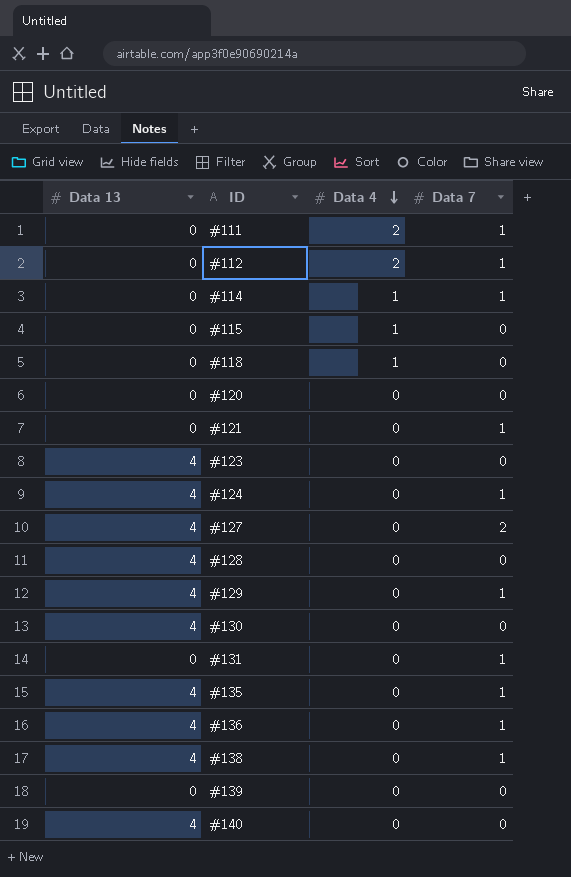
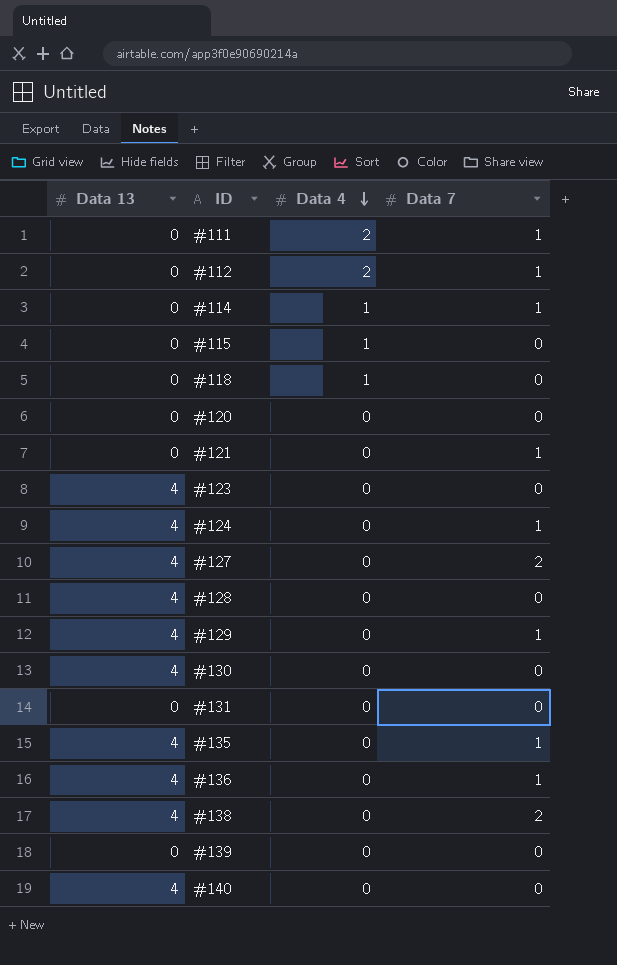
#131 | Data 7: 1 -> 0
#138 | Data 7: 1 -> 2

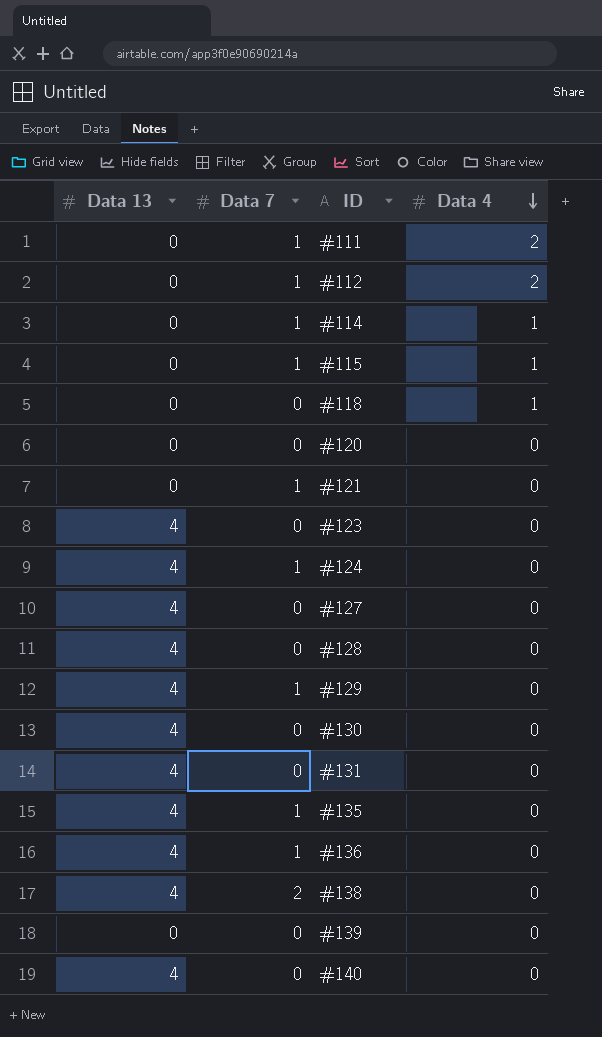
column Data 7 | position: 4 -> 2
#115 | Data 7: 0 -> 1
#127 | Data 7: 2 -> 0
#131 | Data 13: 0 -> 4

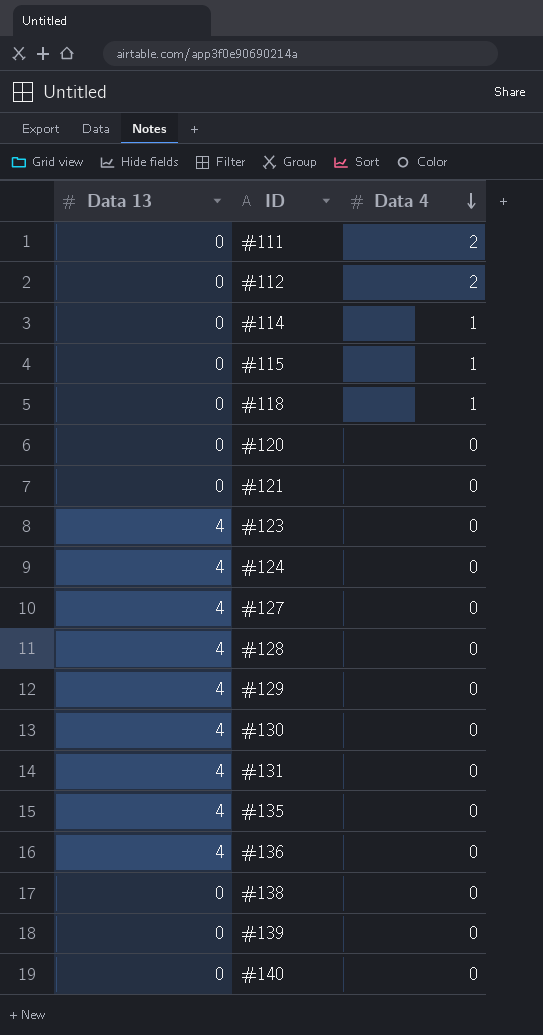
column Data 7 | position: 2 -> none
#138 | Data 13: 4 -> 0
#140 | Data 13: 4 -> 0

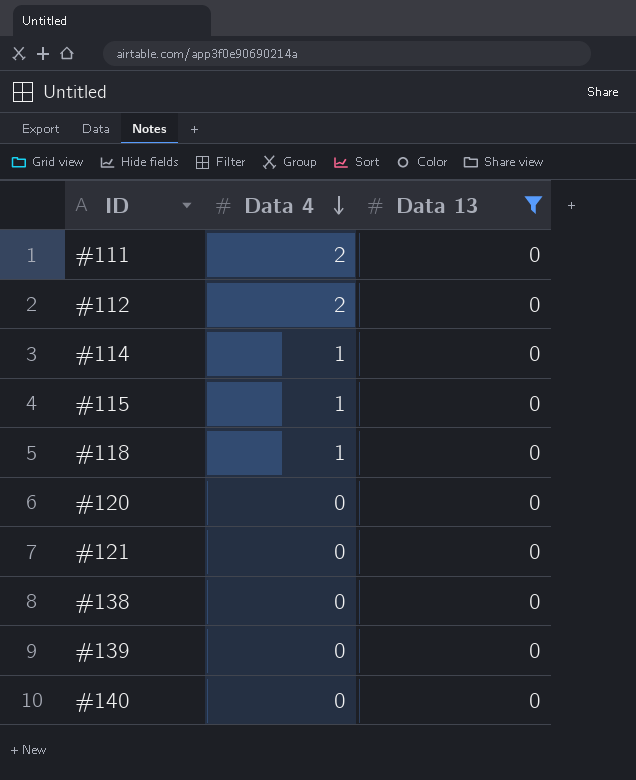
filter: none -> Data 13 = 0
column Data 13 | position: 1 -> 3

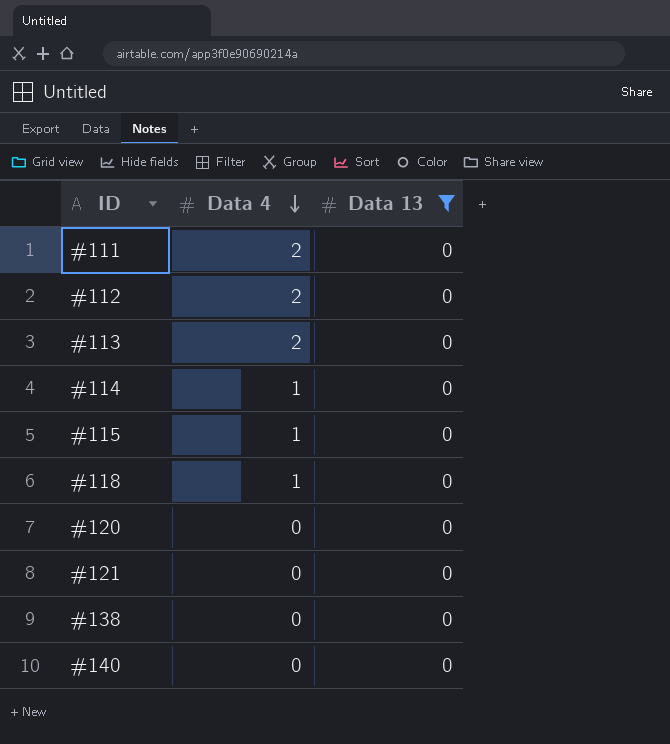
row #139: 0 | 0 -> none
row #113: none -> 2 | 0

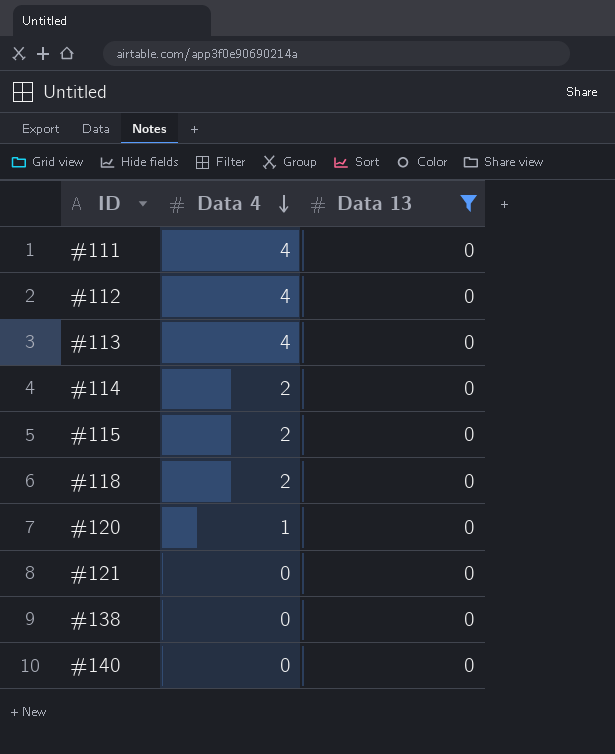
#111 | Data 4: 2 -> 4
#112 | Data 4: 2 -> 4
#113 | Data 4: 2 -> 4
#114 | Data 4: 1 -> 2
#115 | Data 4: 1 -> 2
#118 | Data 4: 1 -> 2
#120 | Data 4: 0 -> 1

